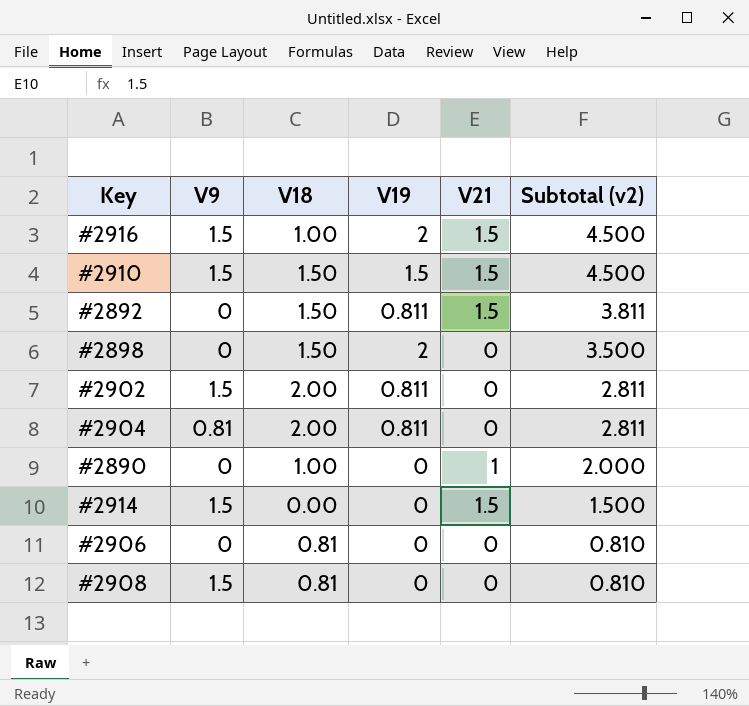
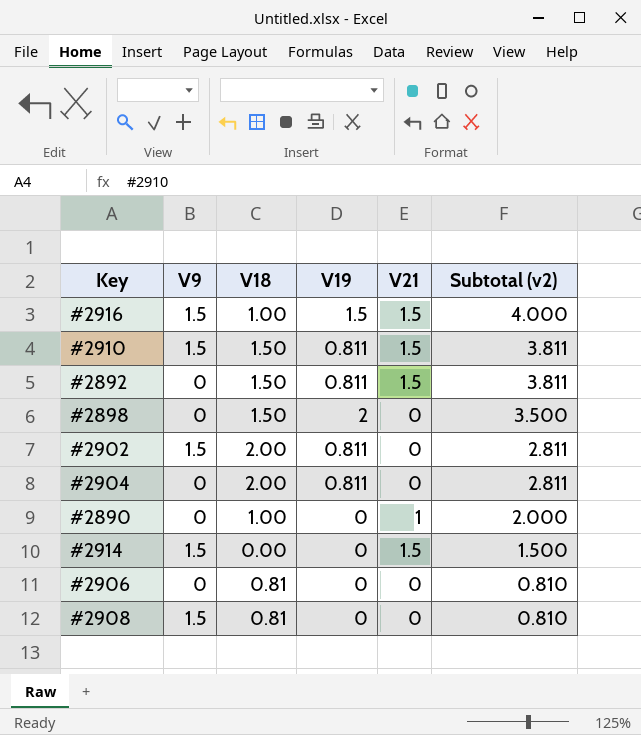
#2916 | V19: 2 -> 1.5
#2916 | Subtotal (v2): 4.500 -> 4.000
#2910 | V19: 1.5 -> 0.811
#2910 | Subtotal (v2): 4.500 -> 3.811
#2904 | V9: 0.81 -> 0

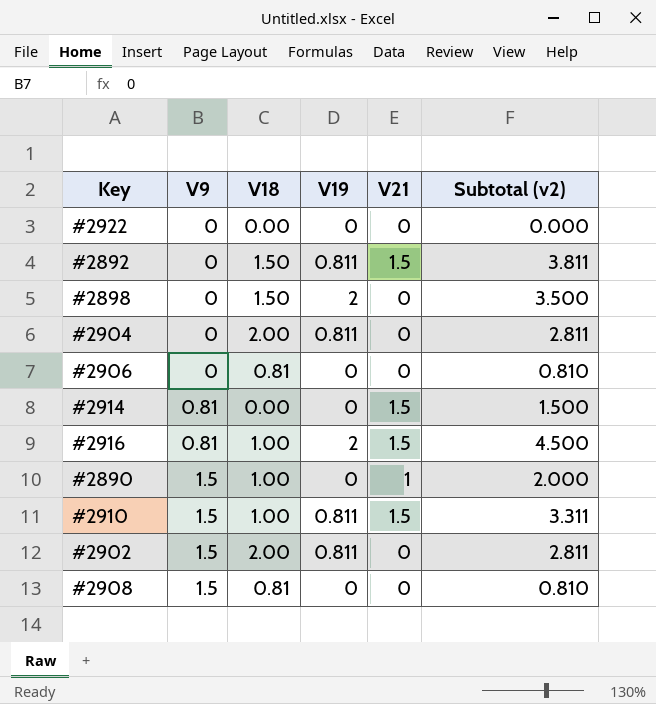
row order: Subtotal (v2) descending -> V9 ascending
row #2922: none -> 0 | 0.00 | 0 | 0 | 0.000
#2914 | V9: 1.5 -> 0.81
#2916 | V9: 1.5 -> 0.81
#2916 | V19: 1.5 -> 2
#2916 | Subtotal (v2): 4.000 -> 4.500
#2890 | V9: 0 -> 1.5
#2910 | V18: 1.50 -> 1.00
#2910 | Subtotal (v2): 3.811 -> 3.311

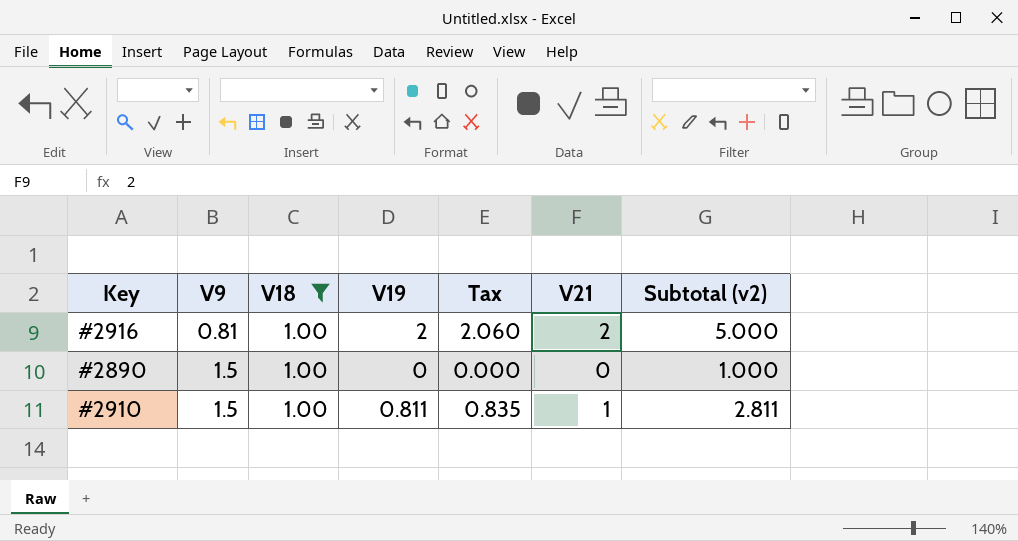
filter: none -> V18 = 1.00
column Tax | formula: none -> [V19] * 1.03
#2916 | V21: 1.5 -> 2
#2916 | Subtotal (v2): 4.500 -> 5.000
#2890 | V21: 1 -> 0
#2890 | Subtotal (v2): 2.000 -> 1.000
#2910 | V21: 1.5 -> 1
#2910 | Subtotal (v2): 3.311 -> 2.811

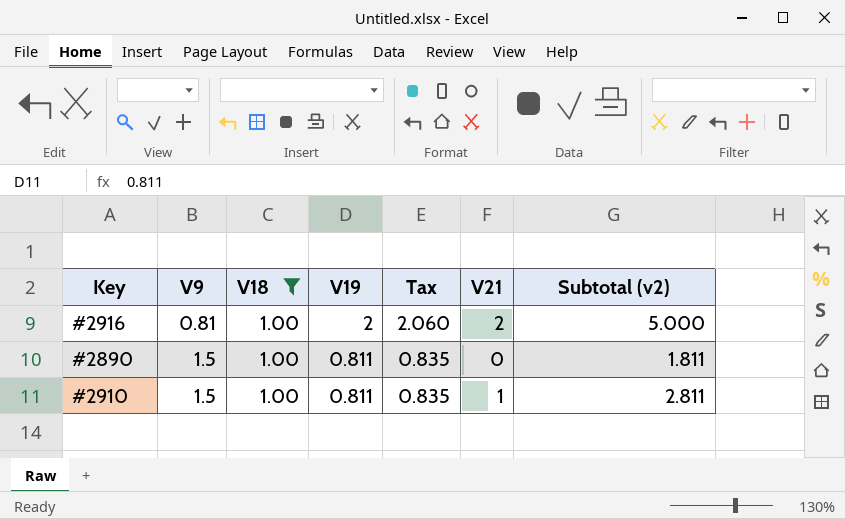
#2890 | V19: 0 -> 0.811
#2890 | Tax: 0.000 -> 0.835
#2890 | Subtotal (v2): 1.000 -> 1.811

